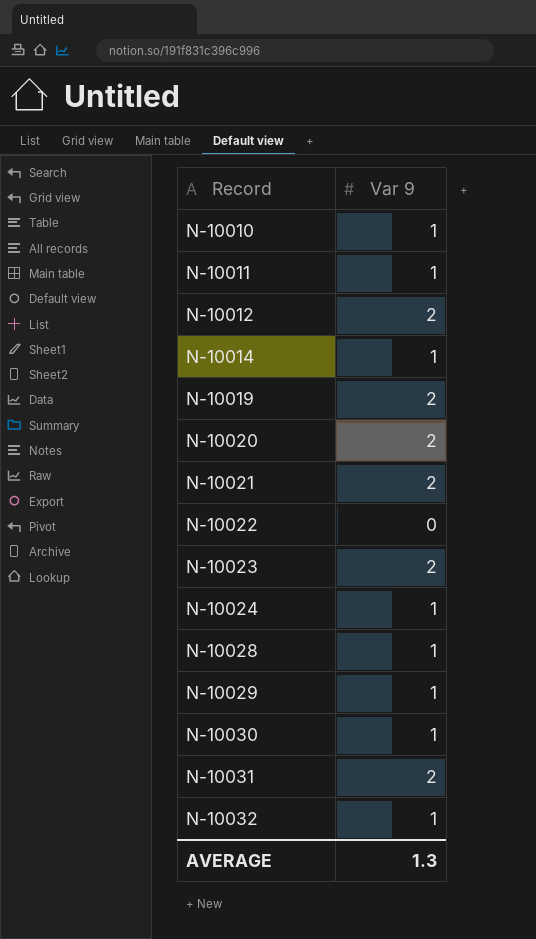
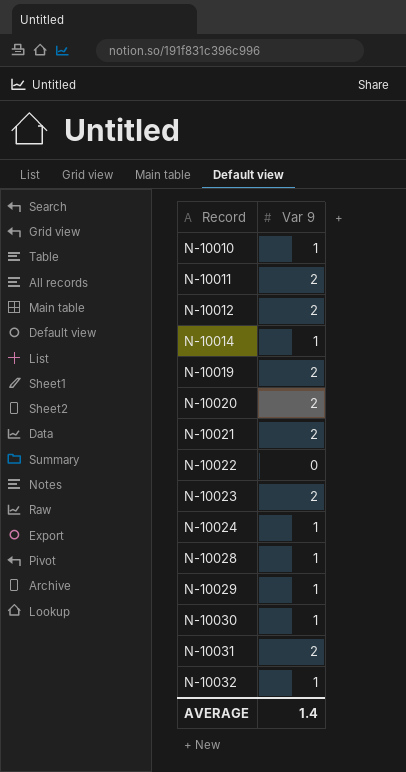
N-10011 | Var 9: 1 -> 2
AVERAGE | Var 9: 1.3 -> 1.4

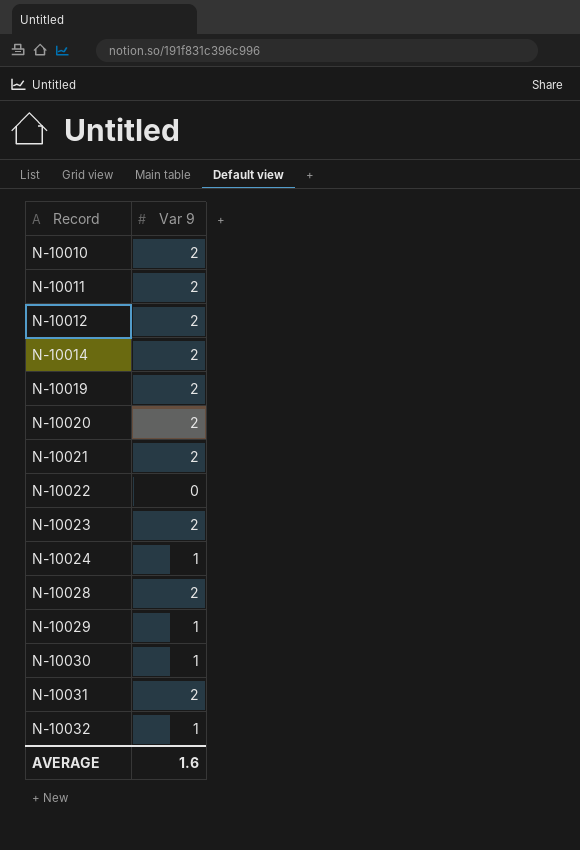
N-10010 | Var 9: 1 -> 2
N-10014 | Var 9: 1 -> 2
N-10028 | Var 9: 1 -> 2
AVERAGE | Var 9: 1.4 -> 1.6

